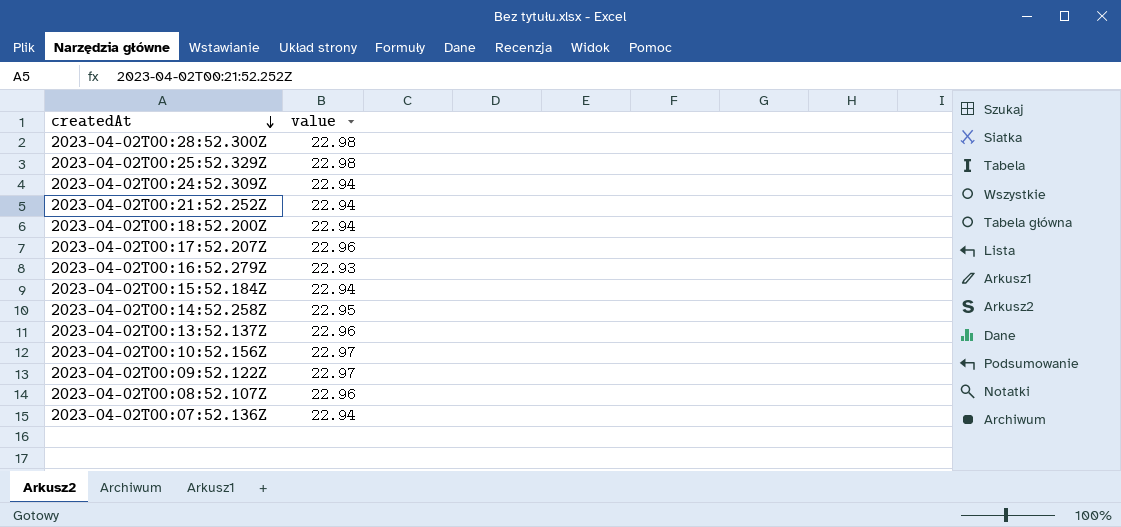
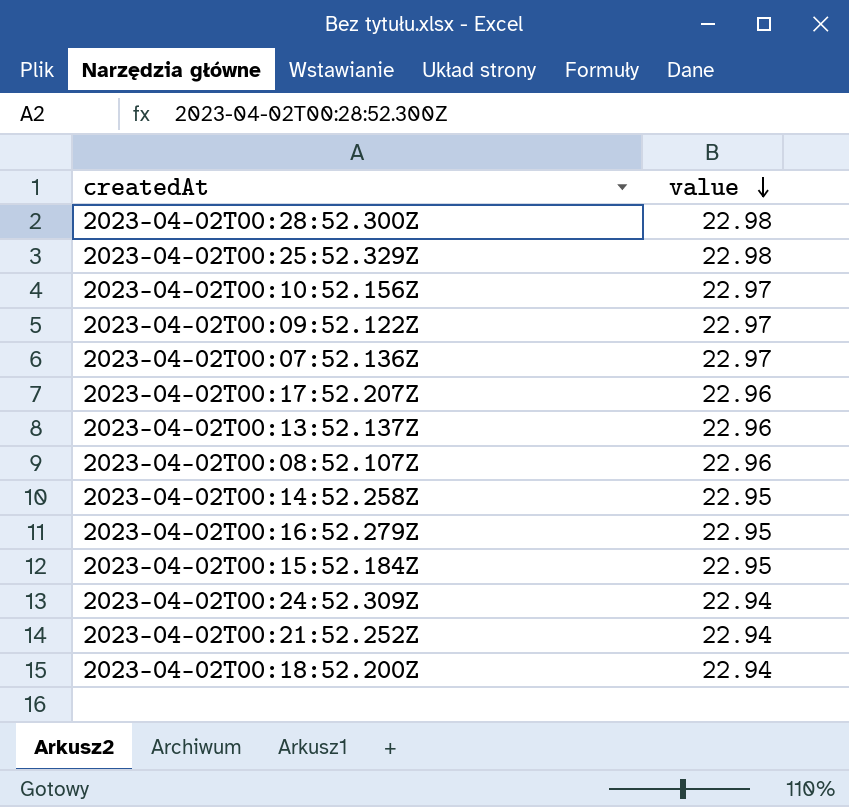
row order: createdAt descending -> value descending
2023-04-02T00:07:52.136Z | value: 22.94 -> 22.97
2023-04-02T00:16:52.279Z | value: 22.93 -> 22.95
2023-04-02T00:15:52.184Z | value: 22.94 -> 22.95

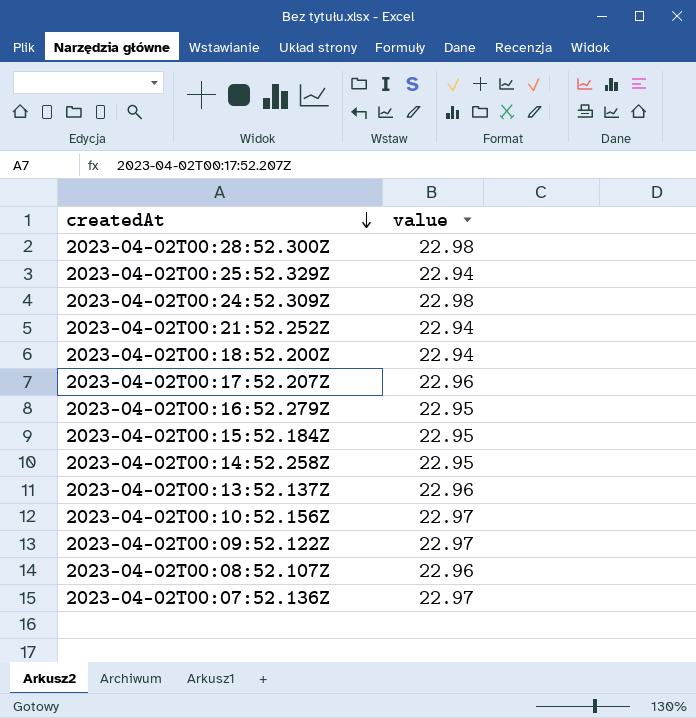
row order: value descending -> createdAt descending
2023-04-02T00:25:52.329Z | value: 22.98 -> 22.94
2023-04-02T00:24:52.309Z | value: 22.94 -> 22.98

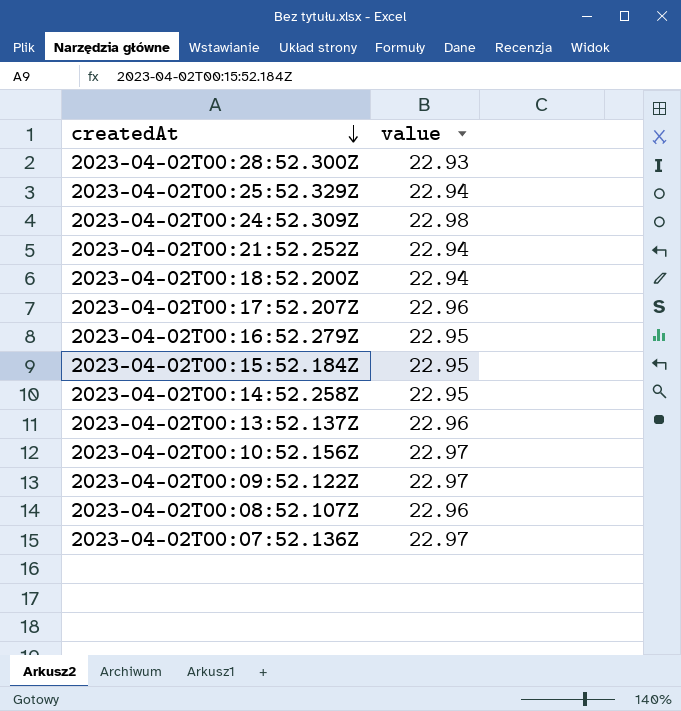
2023-04-02T00:28:52.300Z | value: 22.98 -> 22.93

